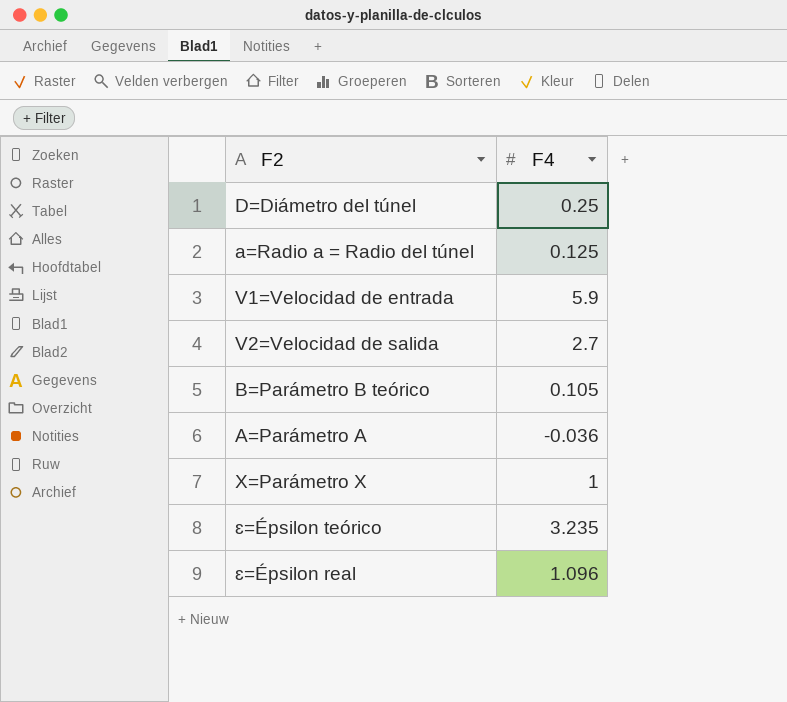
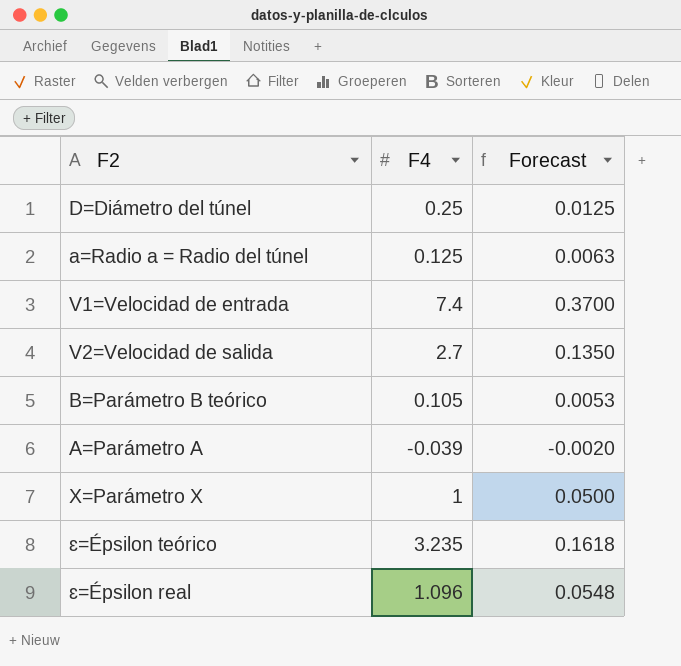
column Forecast | formula: none -> [F4] * 0.05
V1=Velocidad de entrada | F4: 5.9 -> 7.4
A=Parámetro A | F4: -0.036 -> -0.039

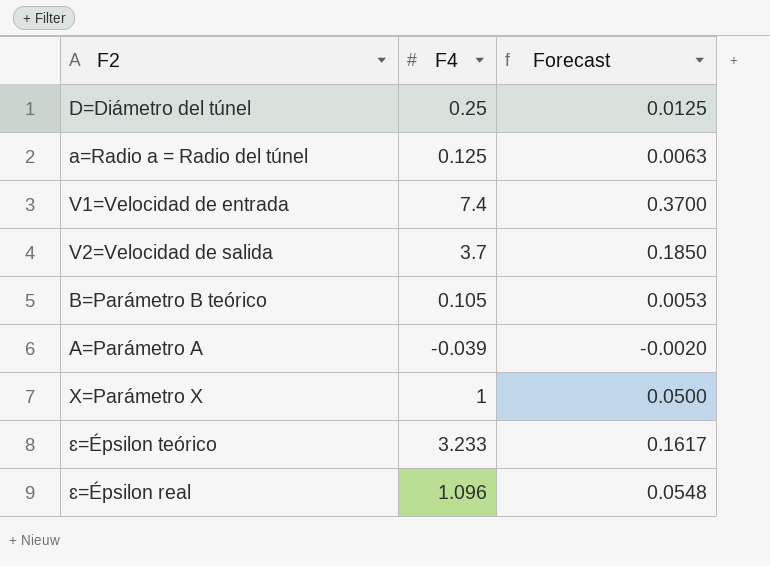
V2=Velocidad de salida | F4: 2.7 -> 3.7
V2=Velocidad de salida | Forecast: 0.1350 -> 0.1850
ɛ=Épsilon teórico | F4: 3.235 -> 3.233
ɛ=Épsilon teórico | Forecast: 0.1618 -> 0.1617

